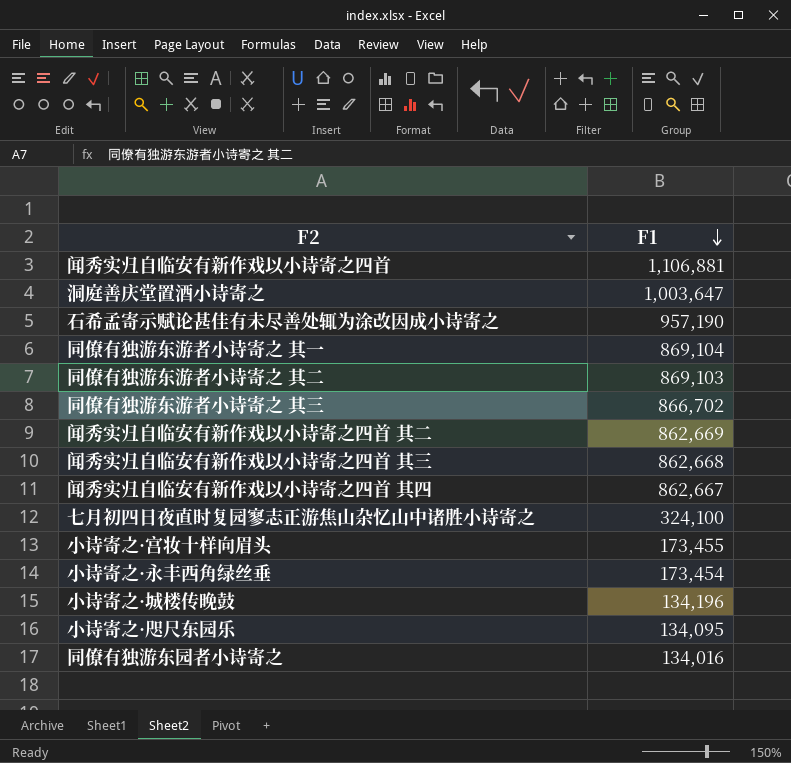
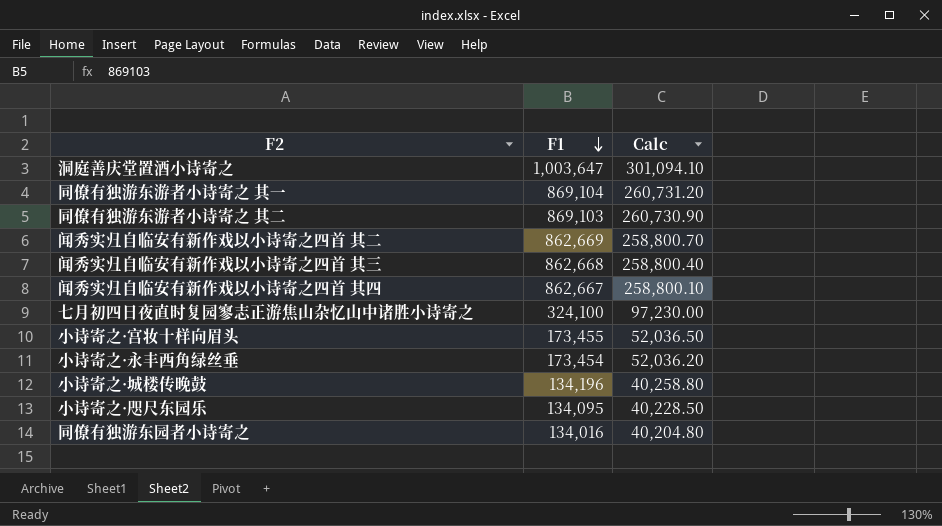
column Calc | formula: none -> [F1] * 0.3
row 闻秀实归自临安有新作戏以小诗寄之四首: 1,106,881 -> none
row 石希孟寄示赋论甚佳有未尽善处辄为涂改因成小诗寄之: 957,190 -> none
row 同僚有独游东游者小诗寄之 其三: 866,702 -> none

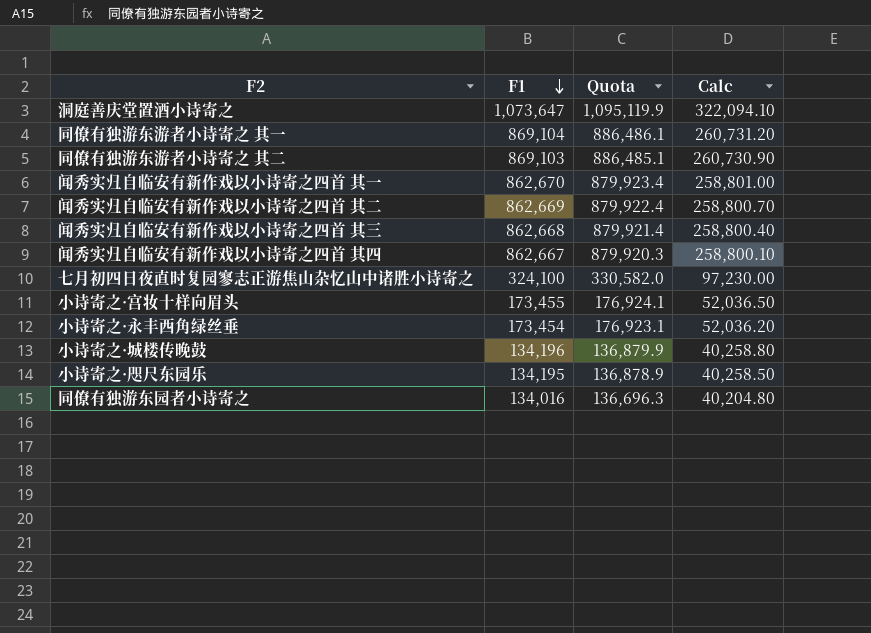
column Quota | formula: none -> [F1] * 1.02
洞庭善庆堂置酒小诗寄之 | F1: 1,003,647 -> 1,073,647
洞庭善庆堂置酒小诗寄之 | Calc: 301,094.10 -> 322,094.10
row 闻秀实归自临安有新作戏以小诗寄之四首 其一: none -> 862,670 | 879,923.4 | 258,801.00
小诗寄之·咫尺东园乐 | F1: 134,095 -> 134,195
小诗寄之·咫尺东园乐 | Calc: 40,228.50 -> 40,258.50

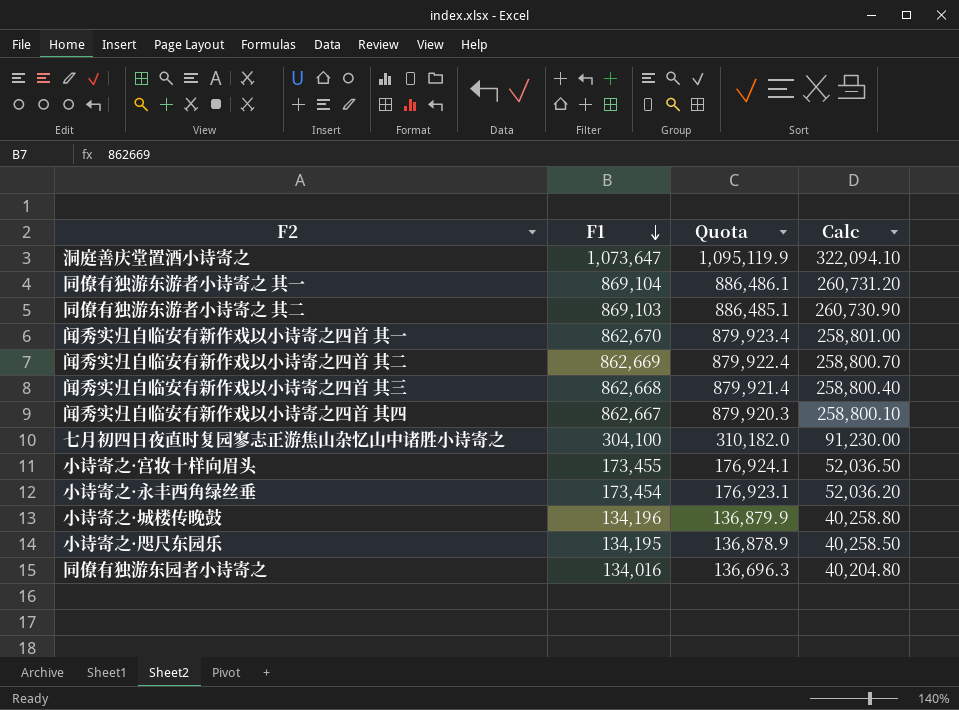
七月初四日夜直时复园寥志正游焦山杂忆山中诸胜小诗寄之 | F1: 324,100 -> 304,100
七月初四日夜直时复园寥志正游焦山杂忆山中诸胜小诗寄之 | Quota: 330,582.0 -> 310,182.0
七月初四日夜直时复园寥志正游焦山杂忆山中诸胜小诗寄之 | Calc: 97,230.00 -> 91,230.00

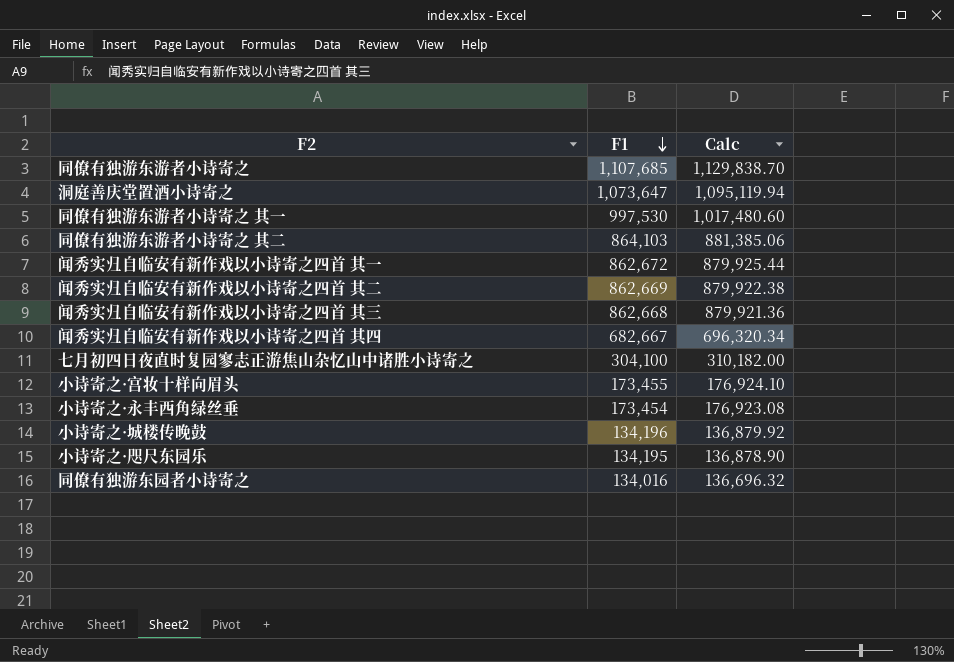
column Quota | formula: [F1] * 1.02 -> none
column Calc | formula: [F1] * 0.3 -> [F1] * 1.02
row 同僚有独游东游者小诗寄之: none -> 1,107,685 | 1,129,838.70
同僚有独游东游者小诗寄之 其一 | F1: 869,104 -> 997,530
同僚有独游东游者小诗寄之 其二 | F1: 869,103 -> 864,103
闻秀实归自临安有新作戏以小诗寄之四首 其一 | F1: 862,670 -> 862,672
闻秀实归自临安有新作戏以小诗寄之四首 其四 | F1: 862,667 -> 682,667

